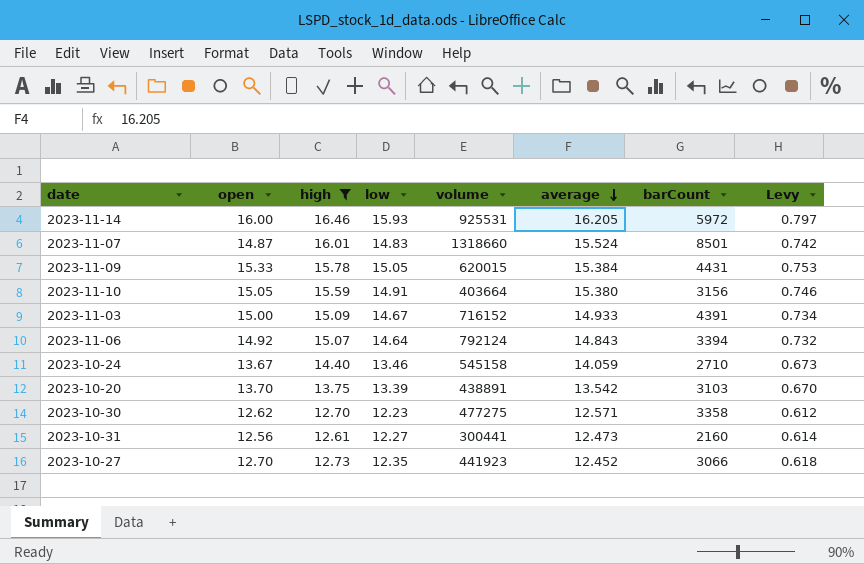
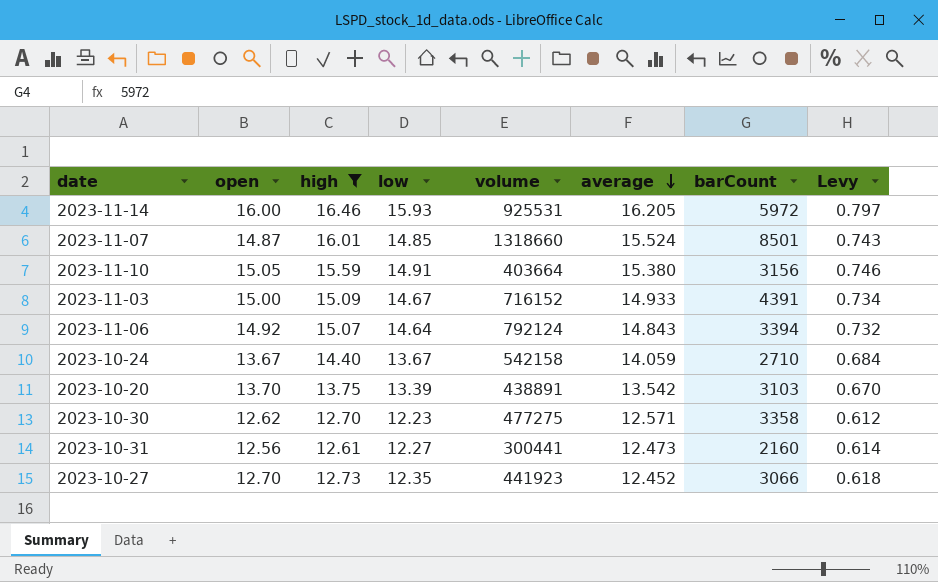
row 2023-11-09: 15.33 | 15.78 | 15.05 | 620015 | 15.384 | 4431 | 0.753 -> none
2023-11-07 | low: 14.83 -> 14.85
2023-11-07 | Levy: 0.742 -> 0.743
2023-10-24 | low: 13.46 -> 13.67
2023-10-24 | volume: 545158 -> 542158
2023-10-24 | Levy: 0.673 -> 0.684

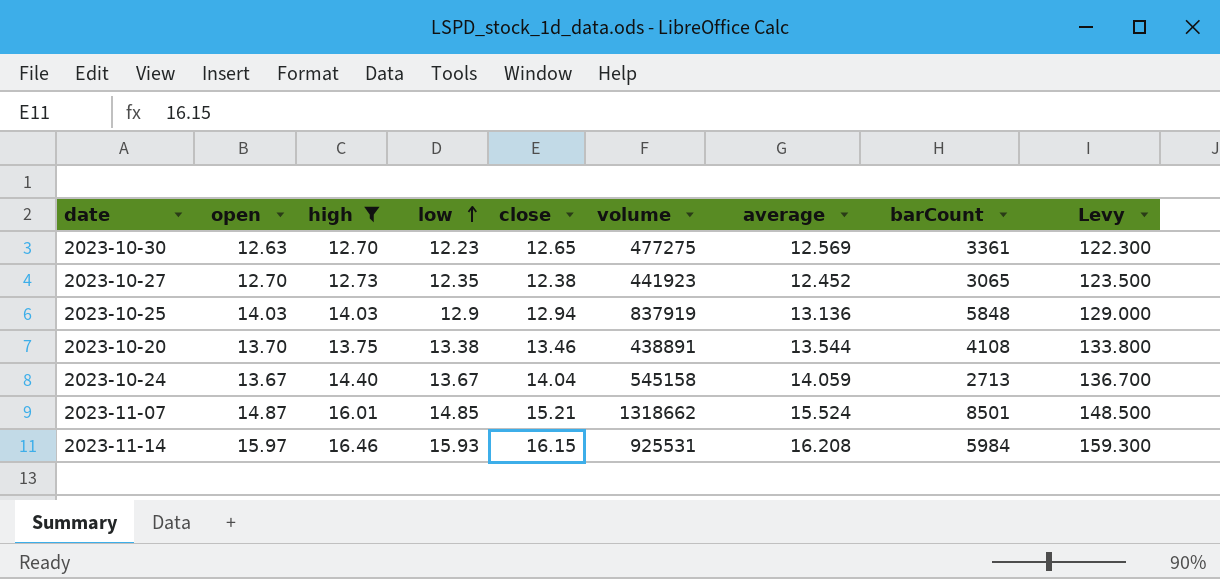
row order: average descending -> low ascending
column close | position: none -> 5
column Levy | formula: [low] * 0.05 -> [low] * 10
row 2023-11-10: 15.05 | 15.59 | 14.91 | 403664 | 15.380 | 3156 | 0.746 -> none
row 2023-11-03: 15.00 | 15.09 | 14.67 | 716152 | 14.933 | 4391 | 0.734 -> none
row 2023-11-06: 14.92 | 15.07 | 14.64 | 792124 | 14.843 | 3394 | 0.732 -> none
row 2023-10-31: 12.56 | 12.61 | 12.27 | 300441 | 12.473 | 2160 | 0.614 -> none
2023-10-30 | open: 12.62 -> 12.63
2023-10-30 | average: 12.571 -> 12.569
2023-10-30 | barCount: 3358 -> 3361
2023-10-27 | barCount: 3066 -> 3065
row 2023-10-25: none -> 14.03 | 14.03 | 12.9 | 12.94 | 837919 | 13.136 | 5848 | 129.000
2023-10-20 | low: 13.39 -> 13.38
2023-10-20 | average: 13.542 -> 13.544
2023-10-20 | barCount: 3103 -> 4108
2023-10-24 | volume: 542158 -> 545158
2023-10-24 | barCount: 2710 -> 2713
2023-11-07 | volume: 1318660 -> 1318662
2023-11-14 | open: 16.00 -> 15.97
2023-11-14 | average: 16.205 -> 16.208
2023-11-14 | barCount: 5972 -> 5984

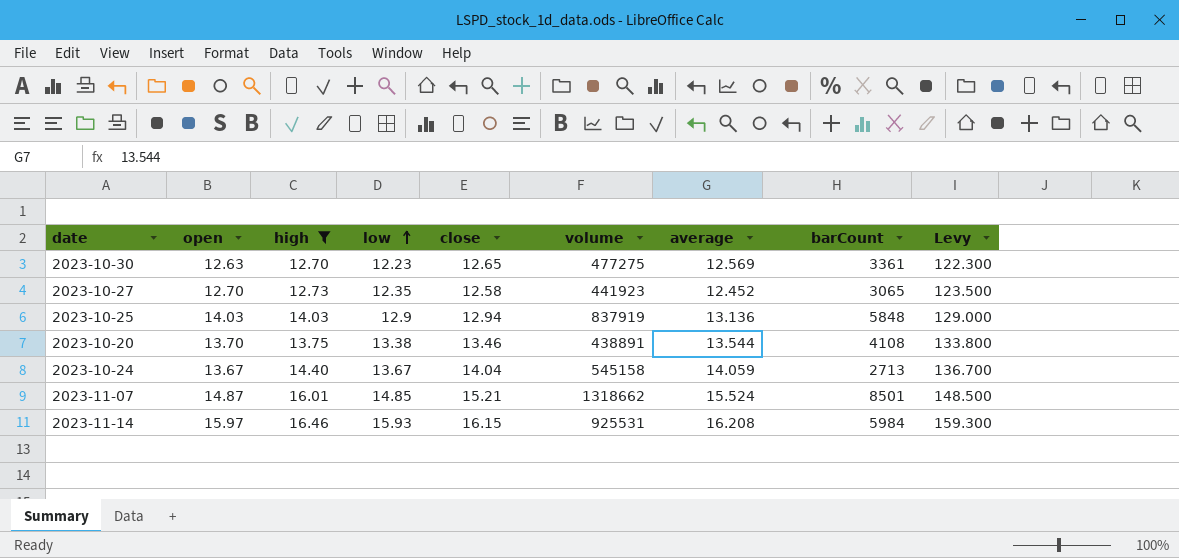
2023-10-27 | close: 12.38 -> 12.58

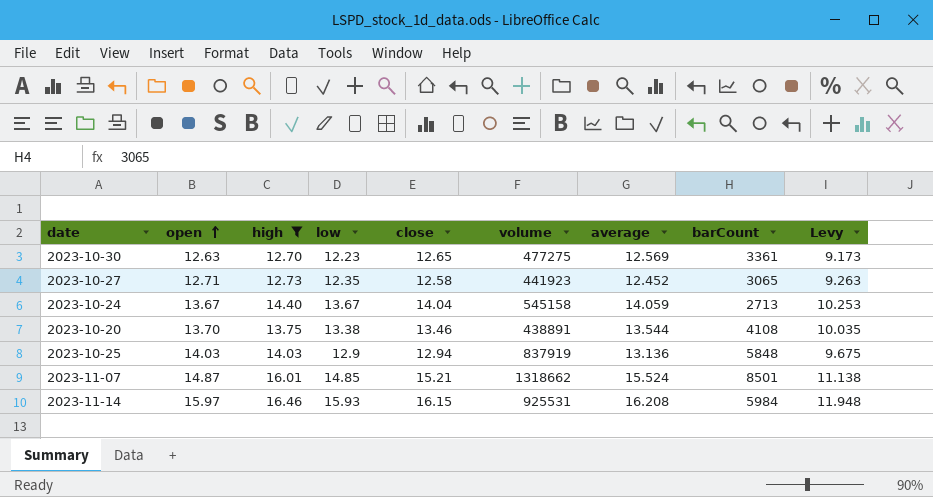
row order: low ascending -> open ascending
column Levy | formula: [low] * 10 -> [low] * 0.75
2023-10-27 | open: 12.70 -> 12.71

